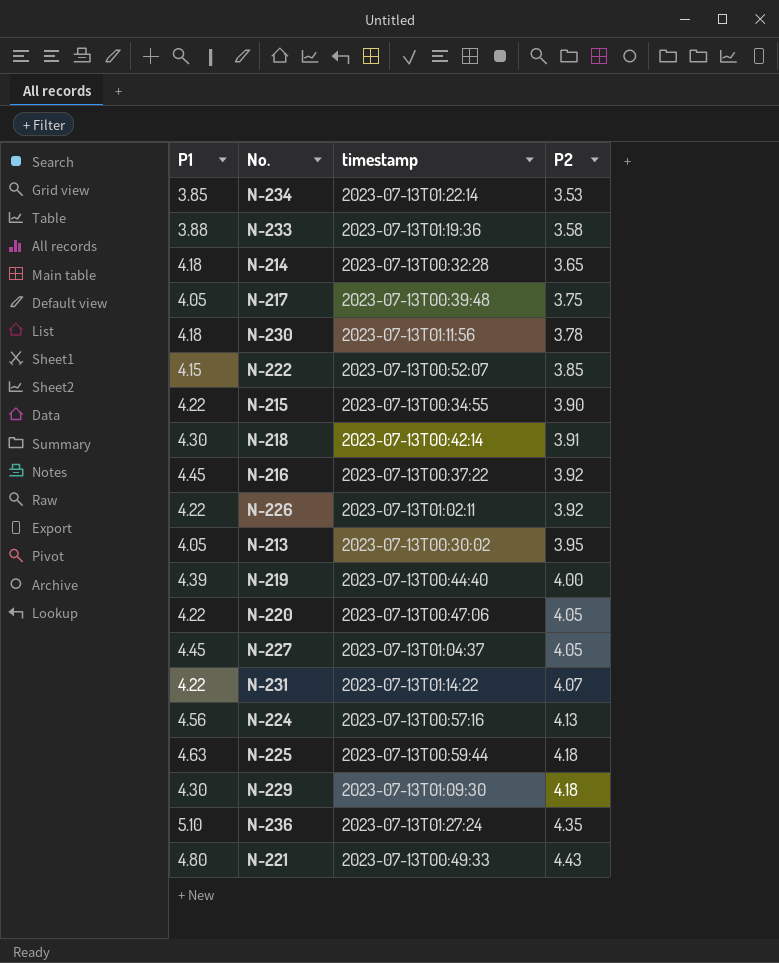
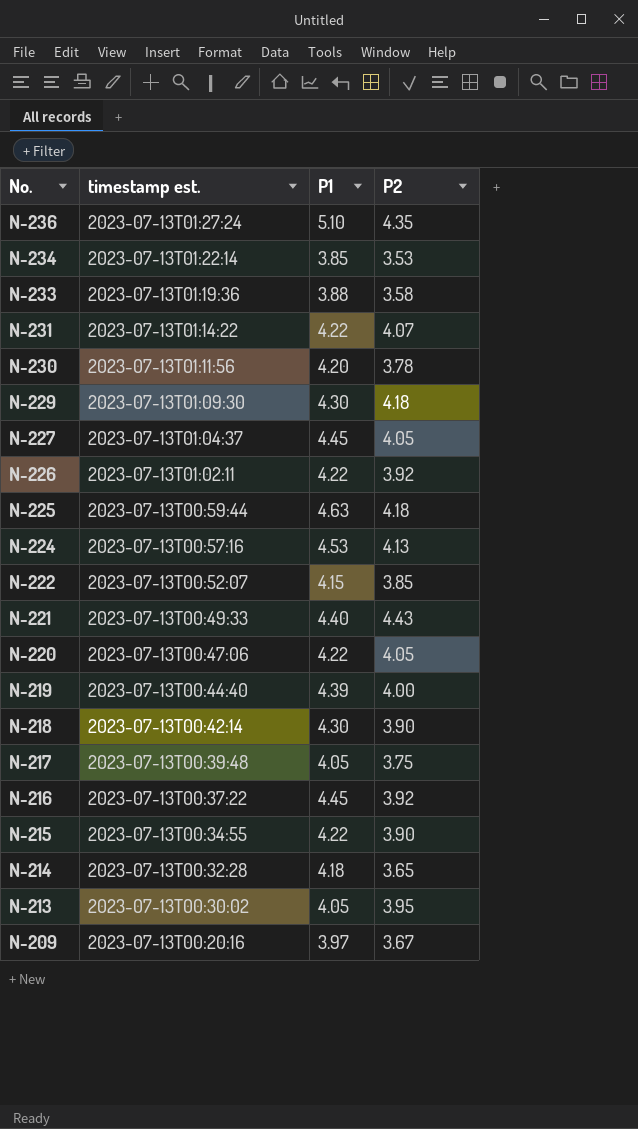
row order: P2 ascending -> No. descending
column name: timestamp -> timestamp est.
column P1 | position: 1 -> 3
N-230 | P1: 4.18 -> 4.20
N-224 | P1: 4.56 -> 4.53
N-221 | P1: 4.80 -> 4.40
N-218 | P2: 3.91 -> 3.90
row N-209: none -> 2023-07-13T00:20:16 | 3.97 | 3.67

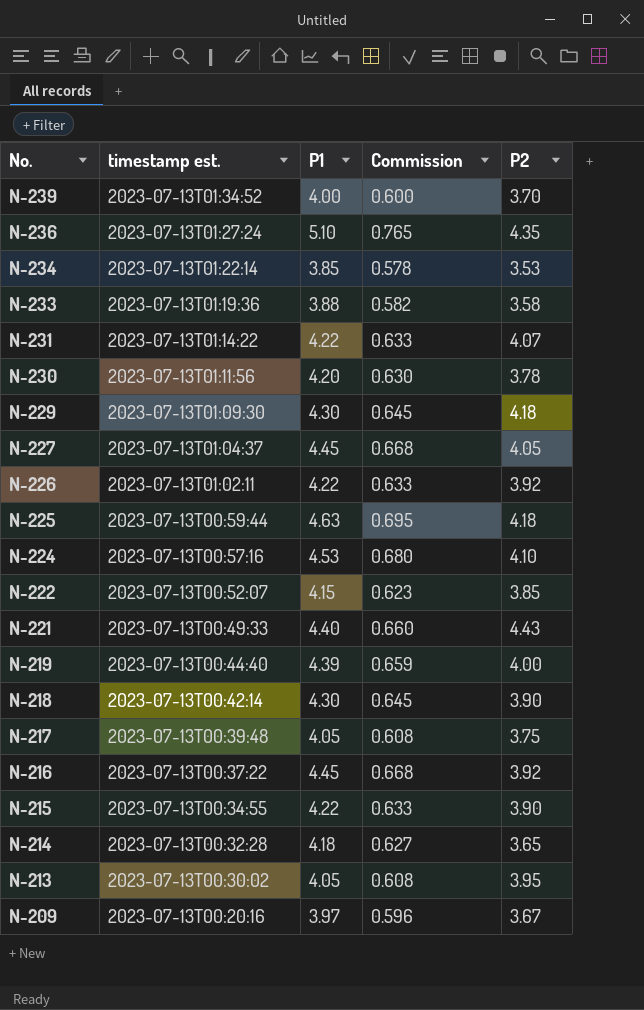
column Commission | formula: none -> [P1] * 0.15
row N-220: 2023-07-13T00:47:06 | 4.22 | 4.05 -> none
row N-239: none -> 2023-07-13T01:34:52 | 4.00 | 0.600 | 3.70
N-224 | P2: 4.13 -> 4.10

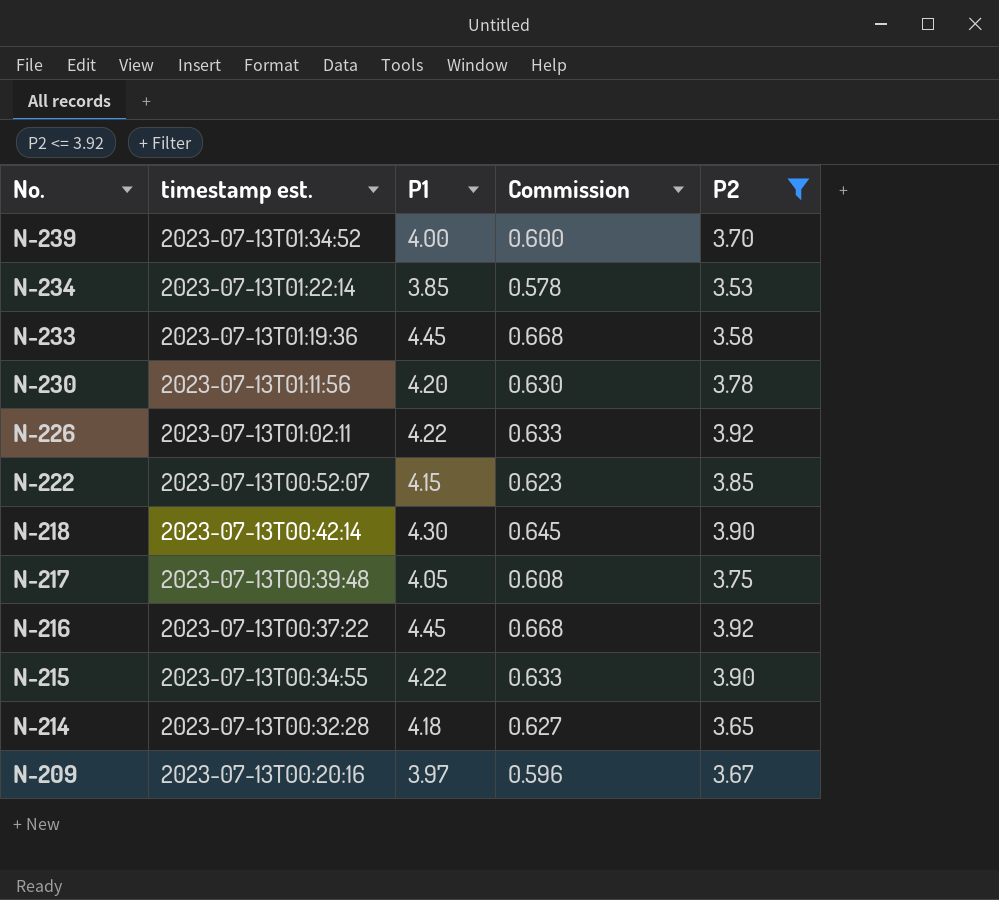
filter: none -> P2 <= 3.92
N-233 | P1: 3.88 -> 4.45
N-233 | Commission: 0.582 -> 0.668

